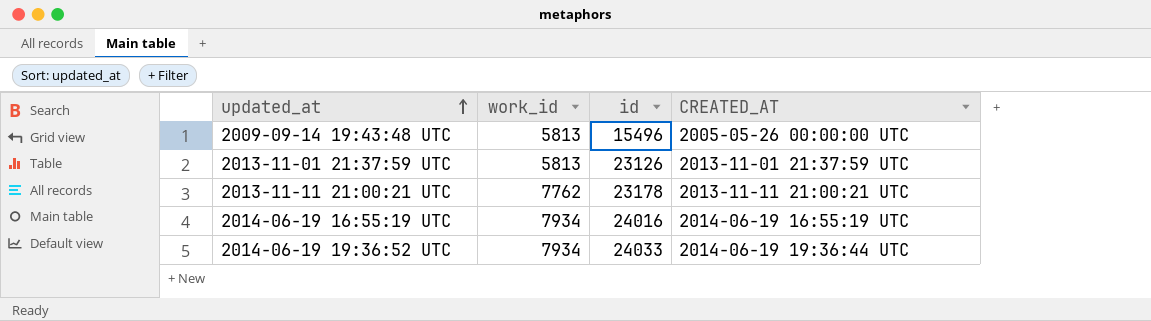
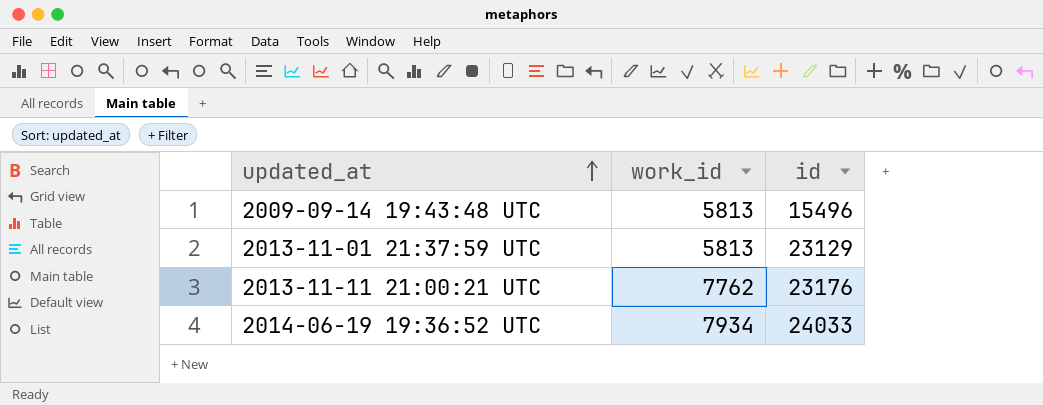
column CREATED_AT | position: 4 -> none
row 2014-06-19 16:55:19 UTC: 7934 | 24016 | 2014-06-19 16:55:19 UTC -> none
2013-11-01 21:37:59 UTC | id: 23126 -> 23129
2013-11-11 21:00:21 UTC | id: 23178 -> 23176

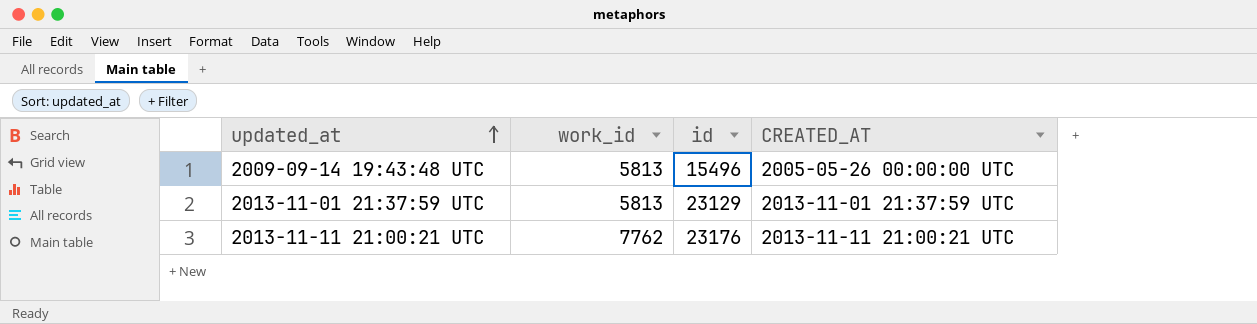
column CREATED_AT | position: none -> 4
row 2014-06-19 19:36:52 UTC: 7934 | 24033 -> none

